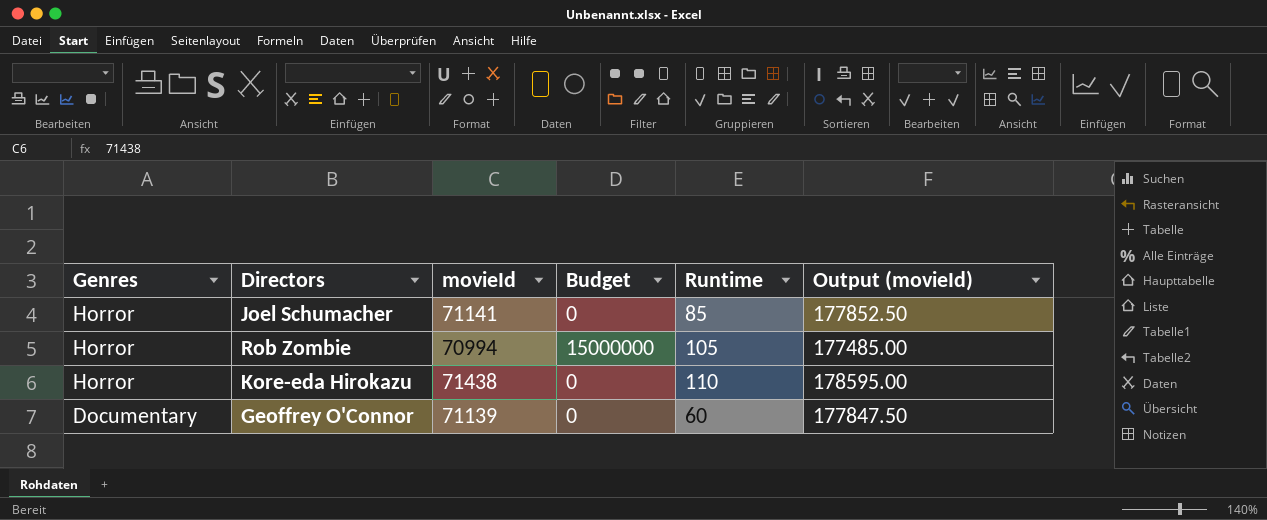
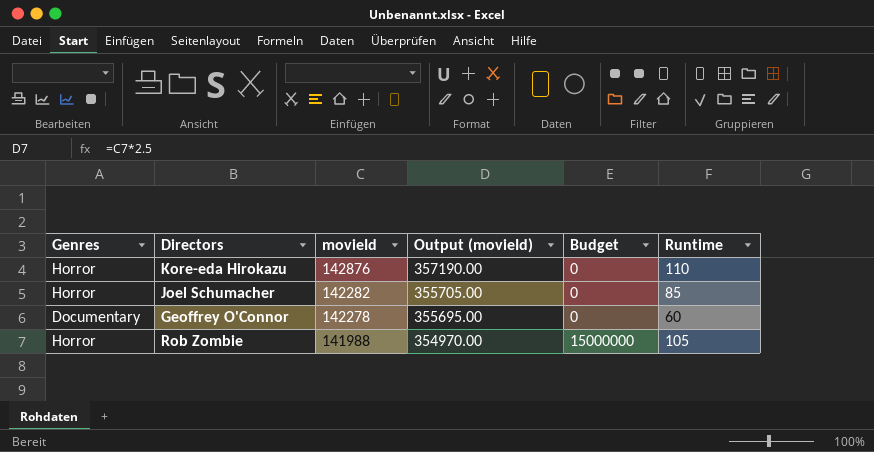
row order: Genres descending -> movieId descending
column Output (movieId) | position: 6 -> 4
Kore-eda Hirokazu | movieId: 71438 -> 142876
Kore-eda Hirokazu | Output (movieId): 178595.00 -> 357190.00
Joel Schumacher | movieId: 71141 -> 142282
Joel Schumacher | Output (movieId): 177852.50 -> 355705.00
Geoffrey O'Connor | movieId: 71139 -> 142278
Geoffrey O'Connor | Output (movieId): 177847.50 -> 355695.00
Rob Zombie | movieId: 70994 -> 141988
Rob Zombie | Output (movieId): 177485.00 -> 354970.00

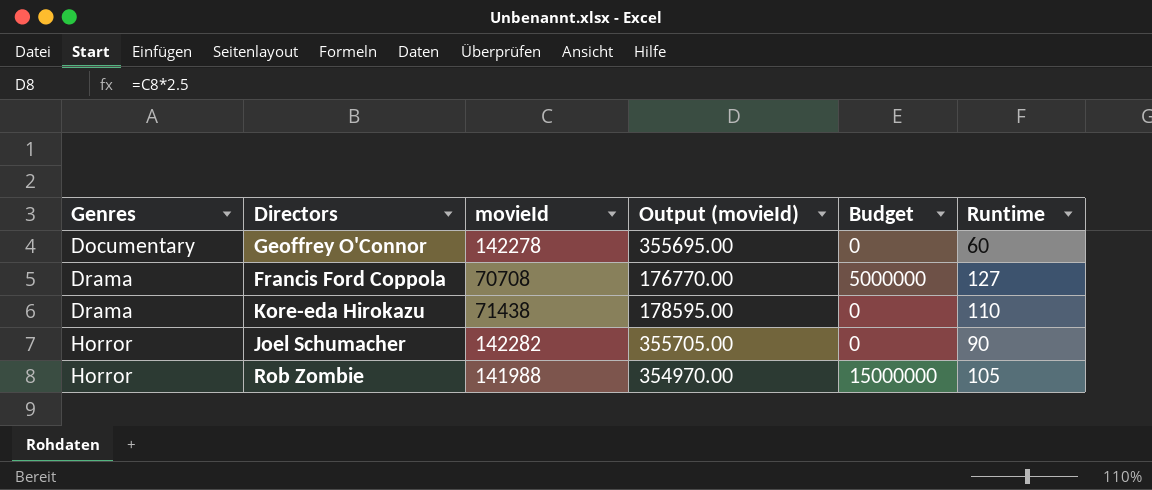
row order: movieId descending -> Genres ascending
row Francis Ford Coppola: none -> Drama | 70708 | 176770.00 | 5000000 | 127
Kore-eda Hirokazu | Genres: Horror -> Drama
Kore-eda Hirokazu | movieId: 142876 -> 71438
Kore-eda Hirokazu | Output (movieId): 357190.00 -> 178595.00
Joel Schumacher | Runtime: 85 -> 90

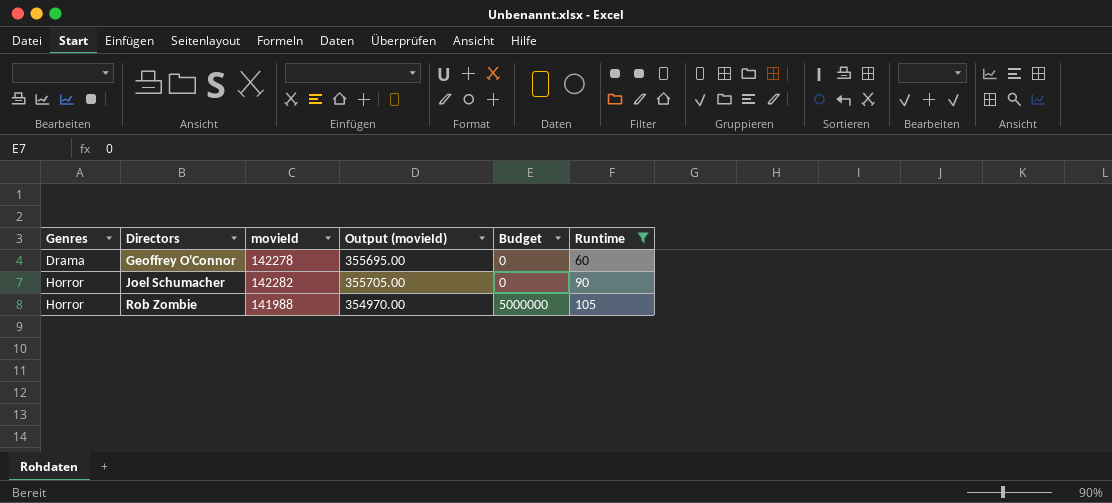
filter: none -> Runtime <= 105
Geoffrey O'Connor | Genres: Documentary -> Drama
Rob Zombie | Budget: 15000000 -> 5000000

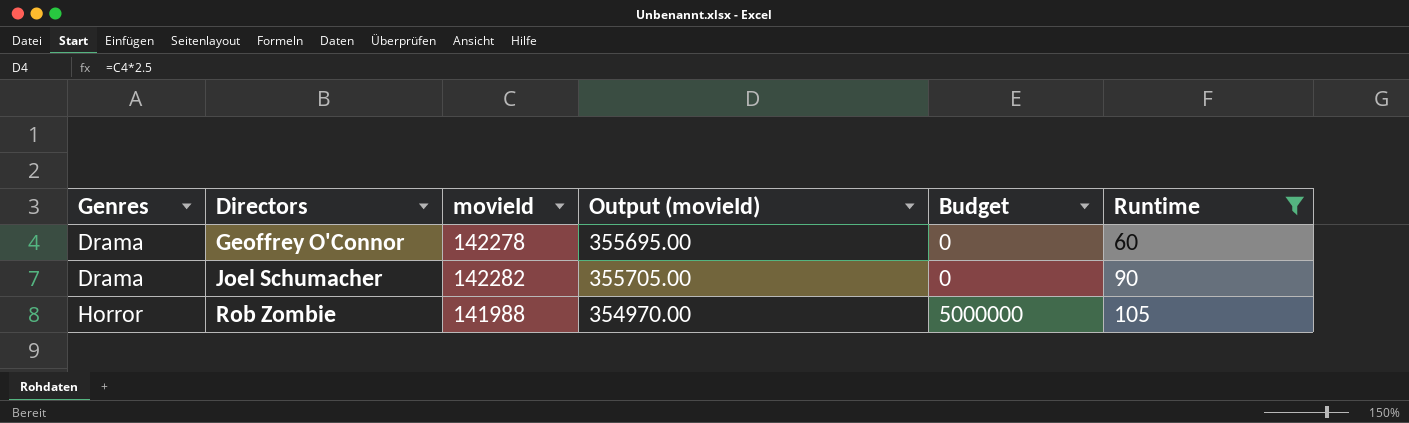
Joel Schumacher | Genres: Horror -> Drama

